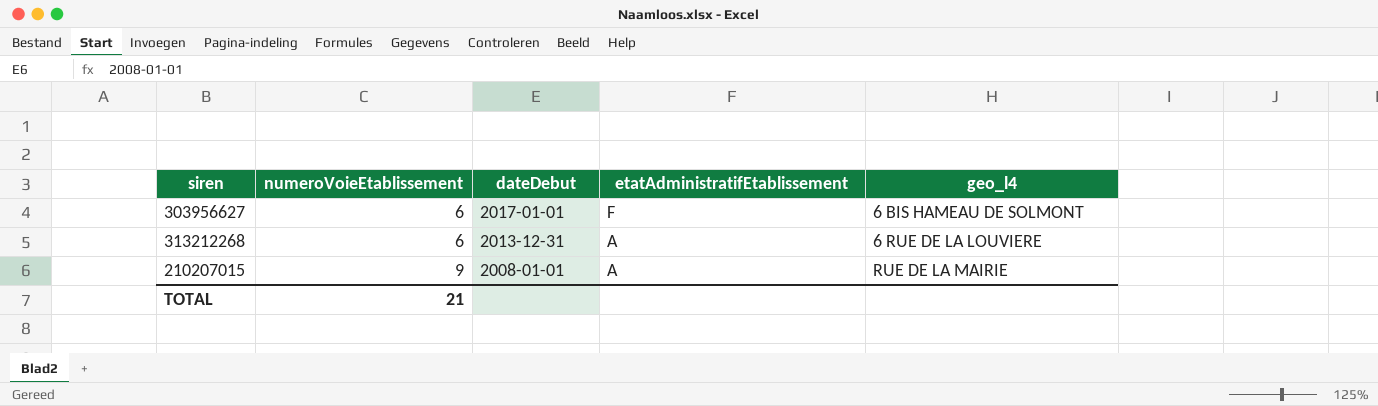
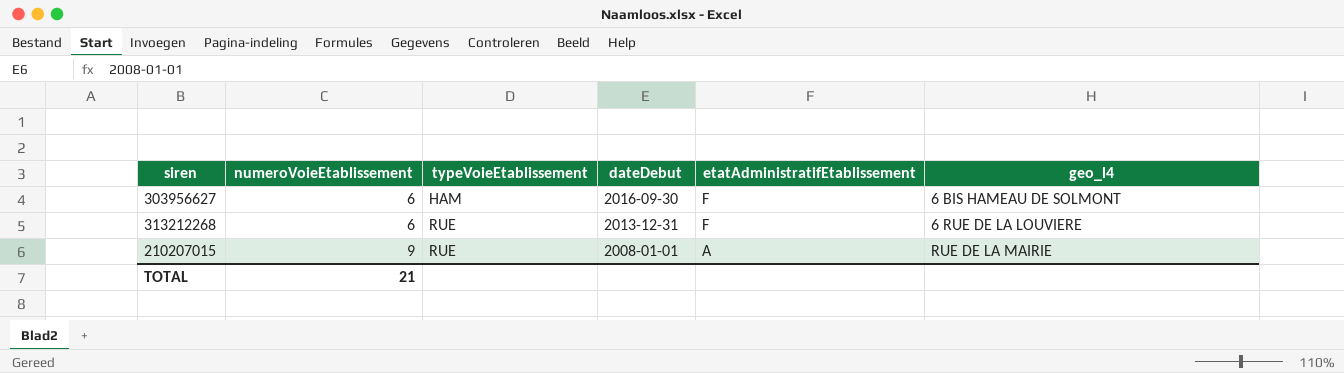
column typeVoieEtablissement | position: none -> 3
303956627 | dateDebut: 2017-01-01 -> 2016-09-30
313212268 | etatAdministratifEtablissement: A -> F

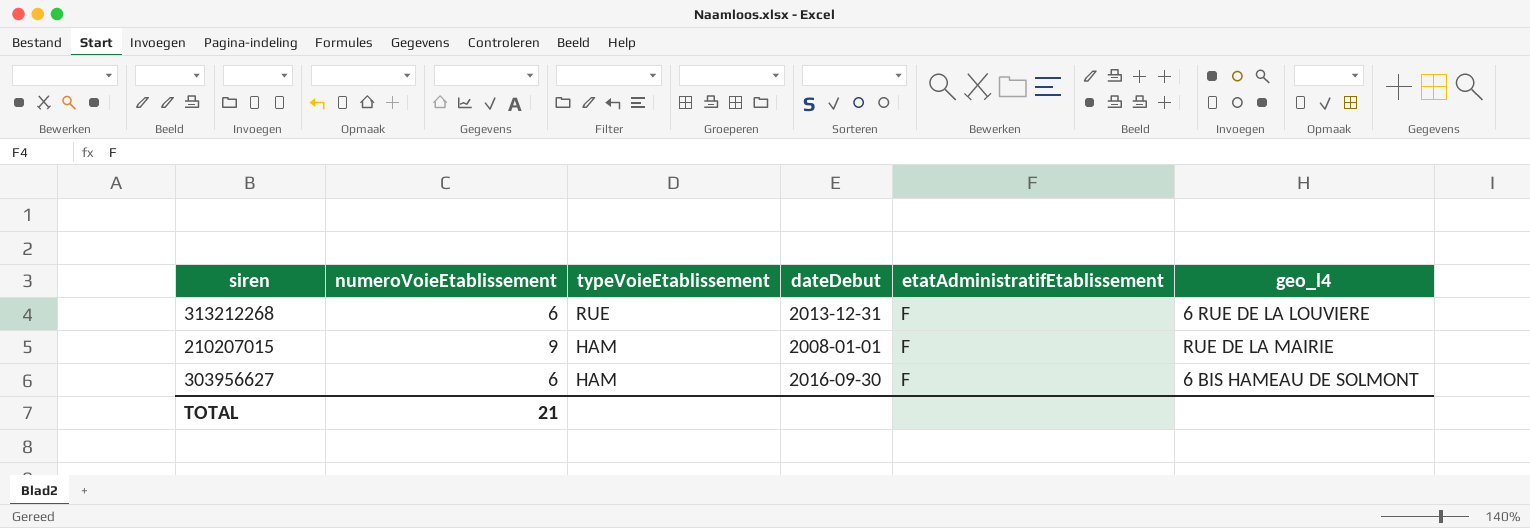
row order: numeroVoieEtablissement ascending -> typeVoieEtablissement descending
210207015 | typeVoieEtablissement: RUE -> HAM
210207015 | etatAdministratifEtablissement: A -> F

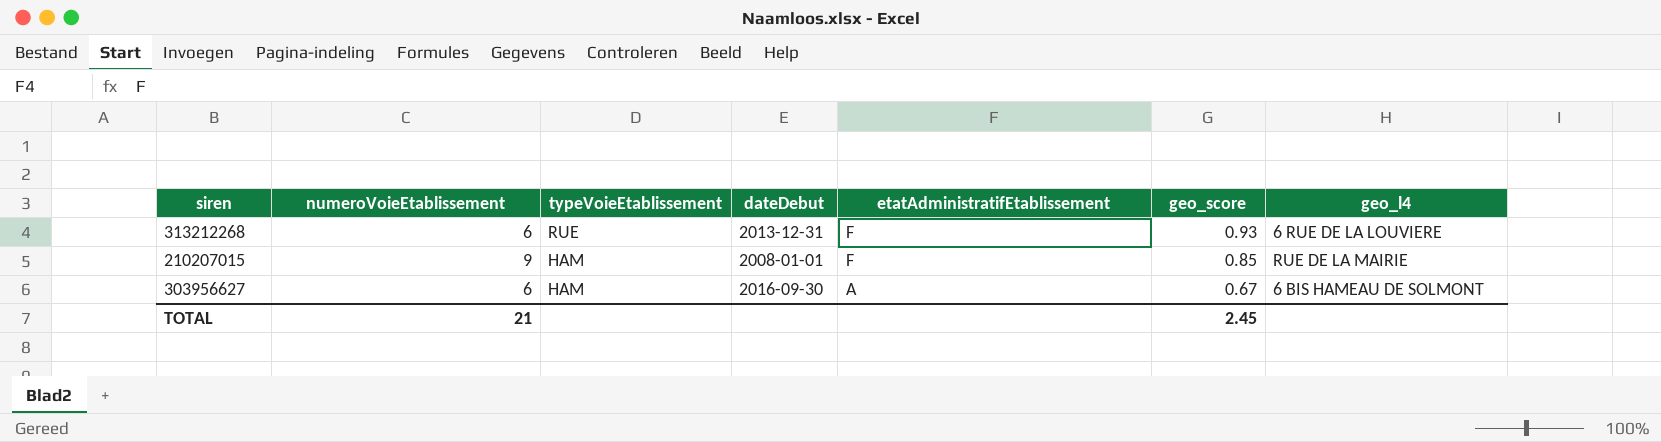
column geo_score | position: none -> 6
303956627 | etatAdministratifEtablissement: F -> A

